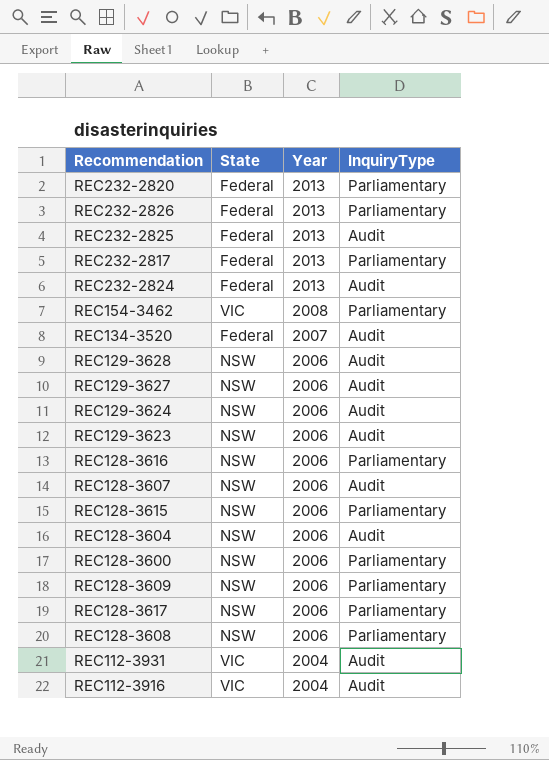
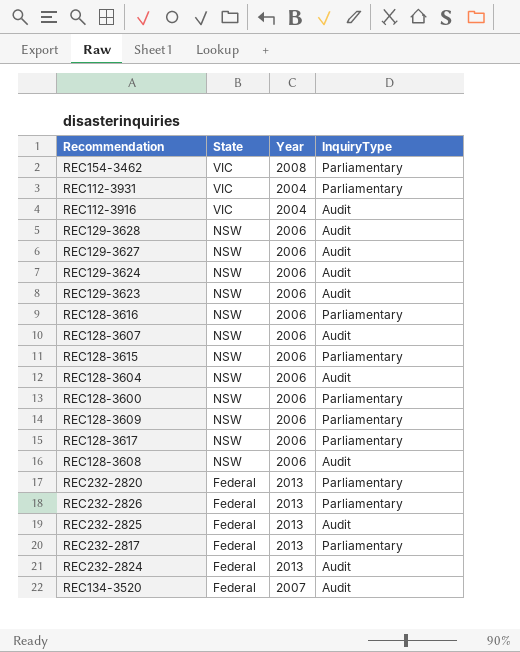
row order: Year descending -> State descending
REC112-3931 | InquiryType: Audit -> Parliamentary
REC128-3608 | InquiryType: Parliamentary -> Audit

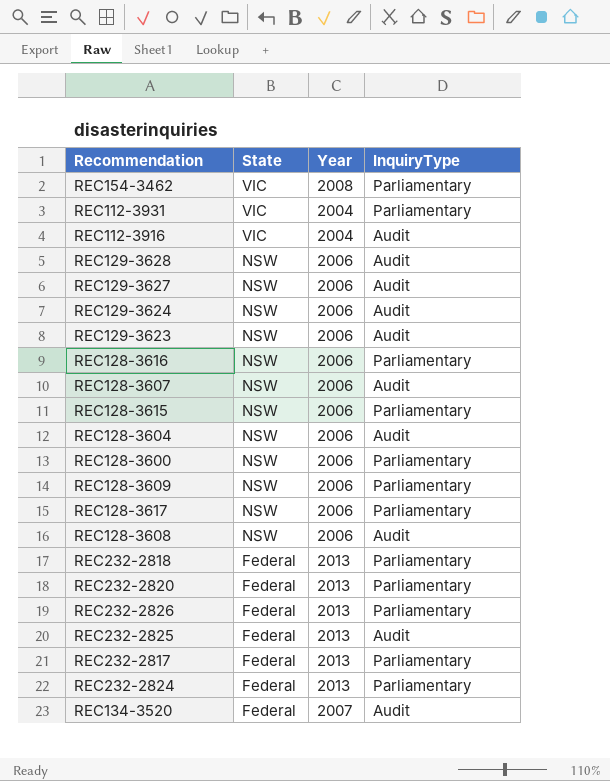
row REC232-2818: none -> Federal | 2013 | Parliamentary
REC232-2824 | InquiryType: Audit -> Parliamentary

